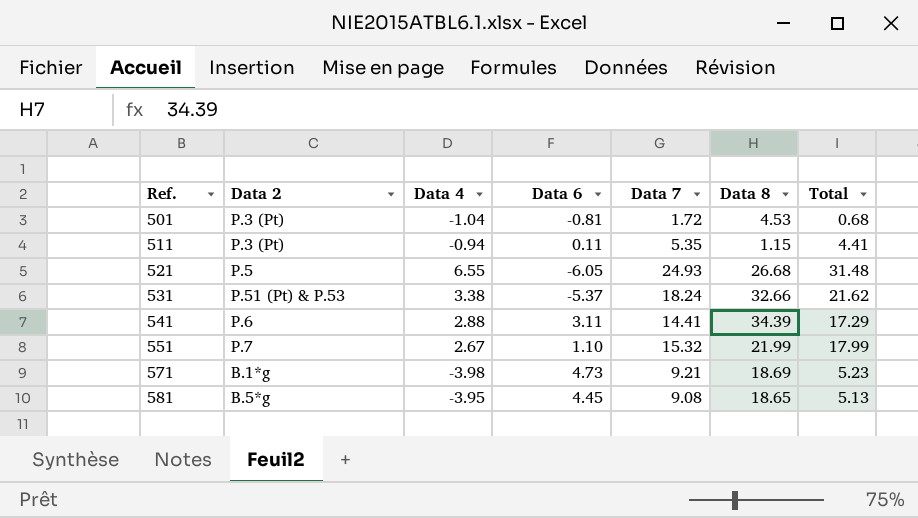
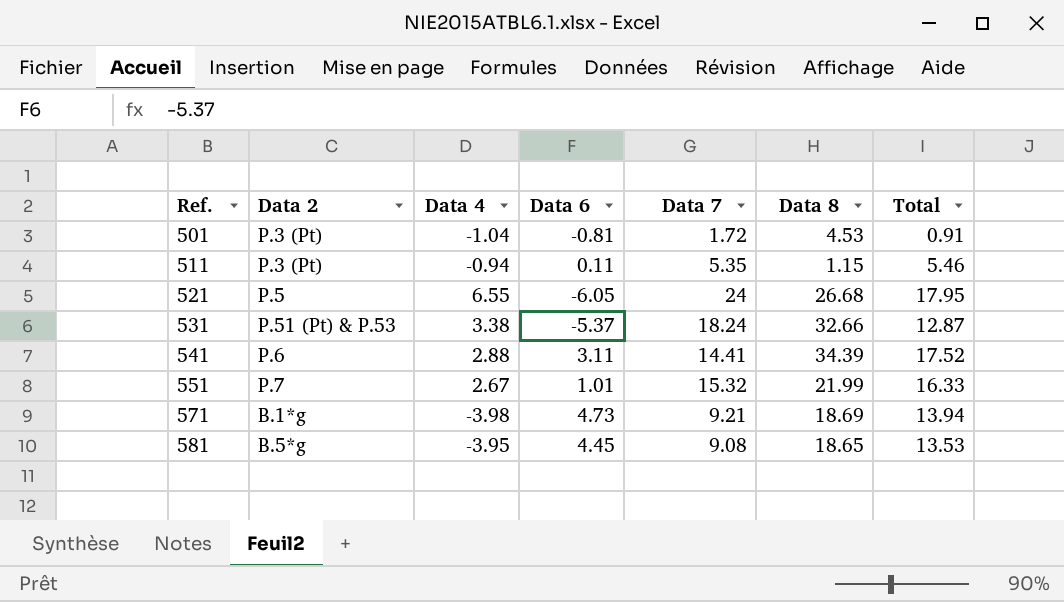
column Total | formula: [Data 4] + [Data 7] -> [Data 6] + [Data 7]
521 | Data 7: 24.93 -> 24
551 | Data 6: 1.10 -> 1.01

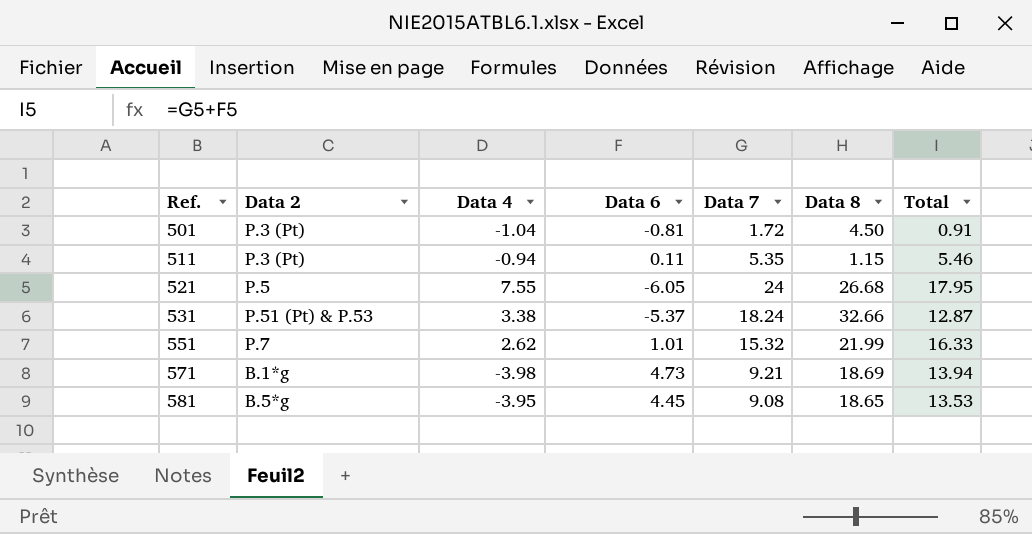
row 541: P.6 | 2.88 | 3.11 | 14.41 | 34.39 | 17.52 -> none
501 | Data 8: 4.53 -> 4.50
521 | Data 4: 6.55 -> 7.55
551 | Data 4: 2.67 -> 2.62

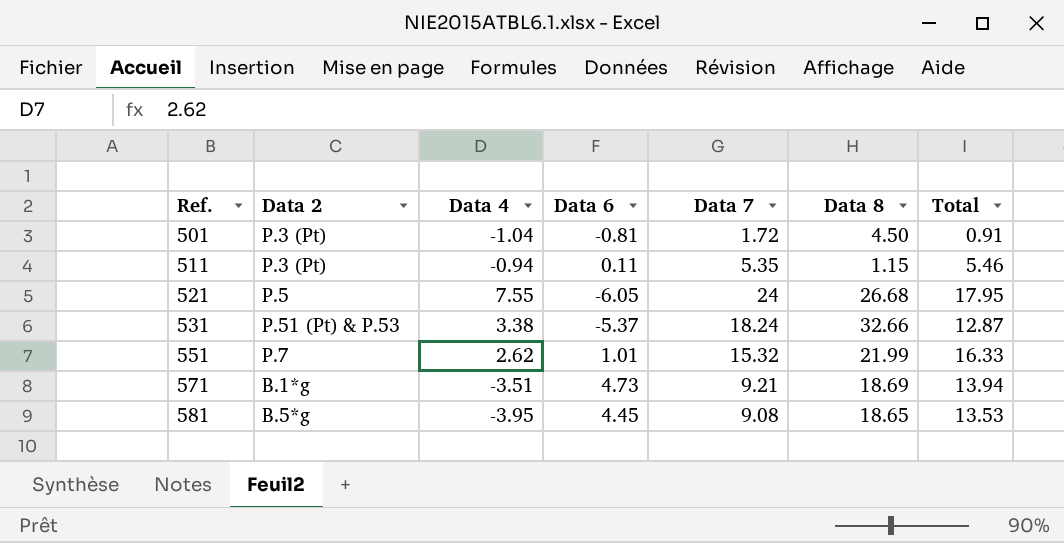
571 | Data 4: -3.98 -> -3.51

